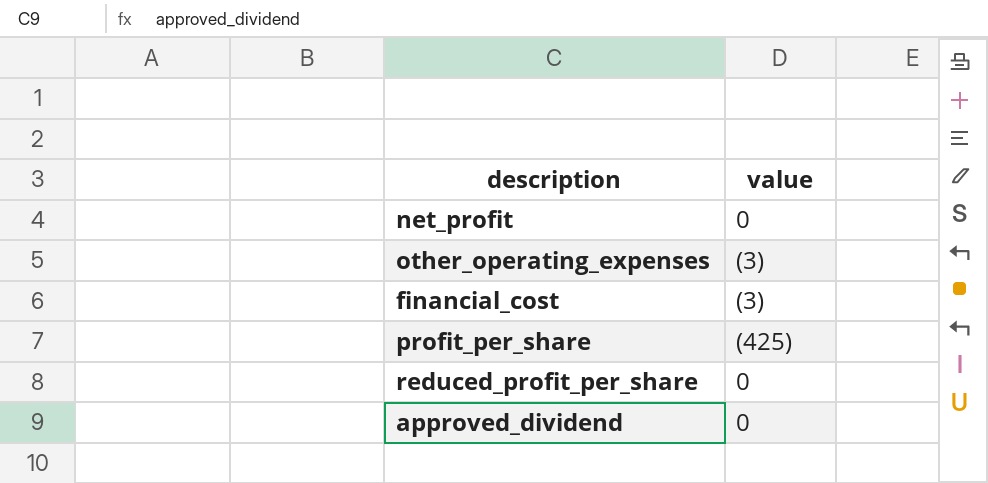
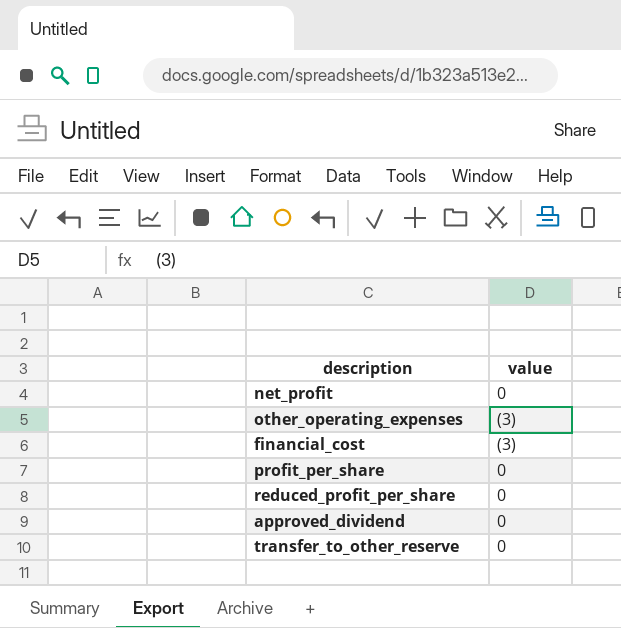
profit_per_share | value: (425) -> 0
row transfer_to_other_reserve: none -> 0

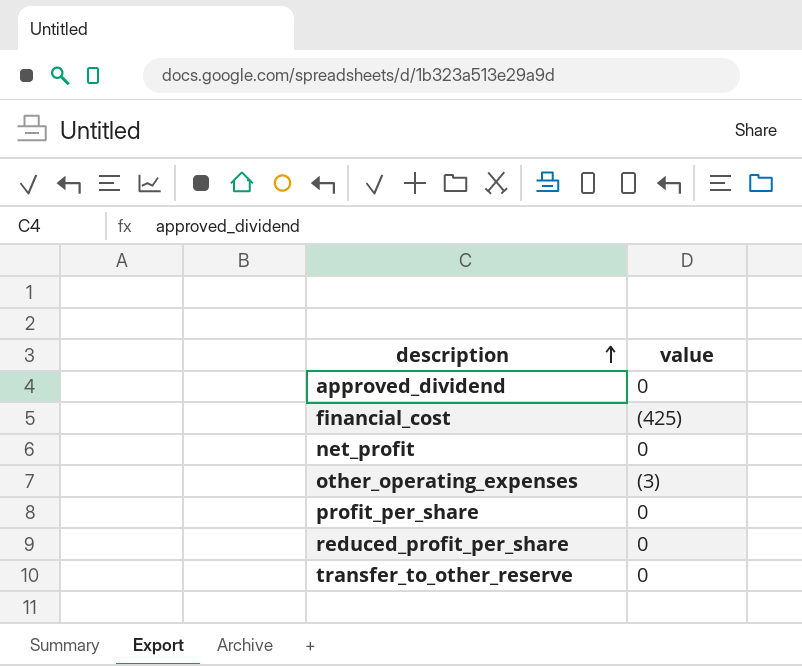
row order: none -> description ascending
financial_cost | value: (3) -> (425)

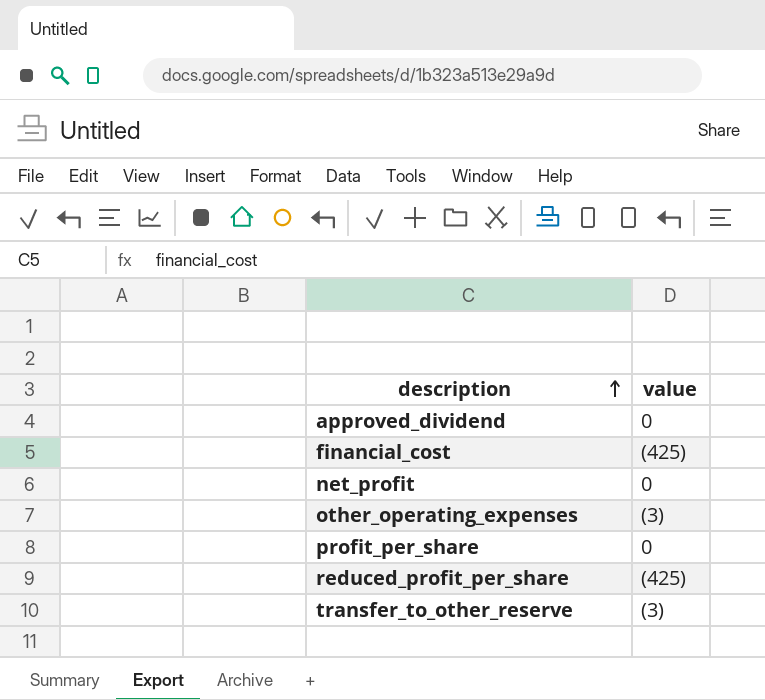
reduced_profit_per_share | value: 0 -> (425)
transfer_to_other_reserve | value: 0 -> (3)

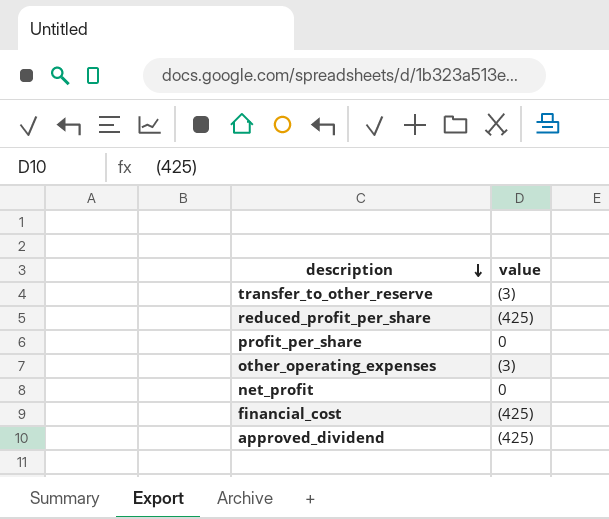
row order: description ascending -> description descending
approved_dividend | value: 0 -> (425)

